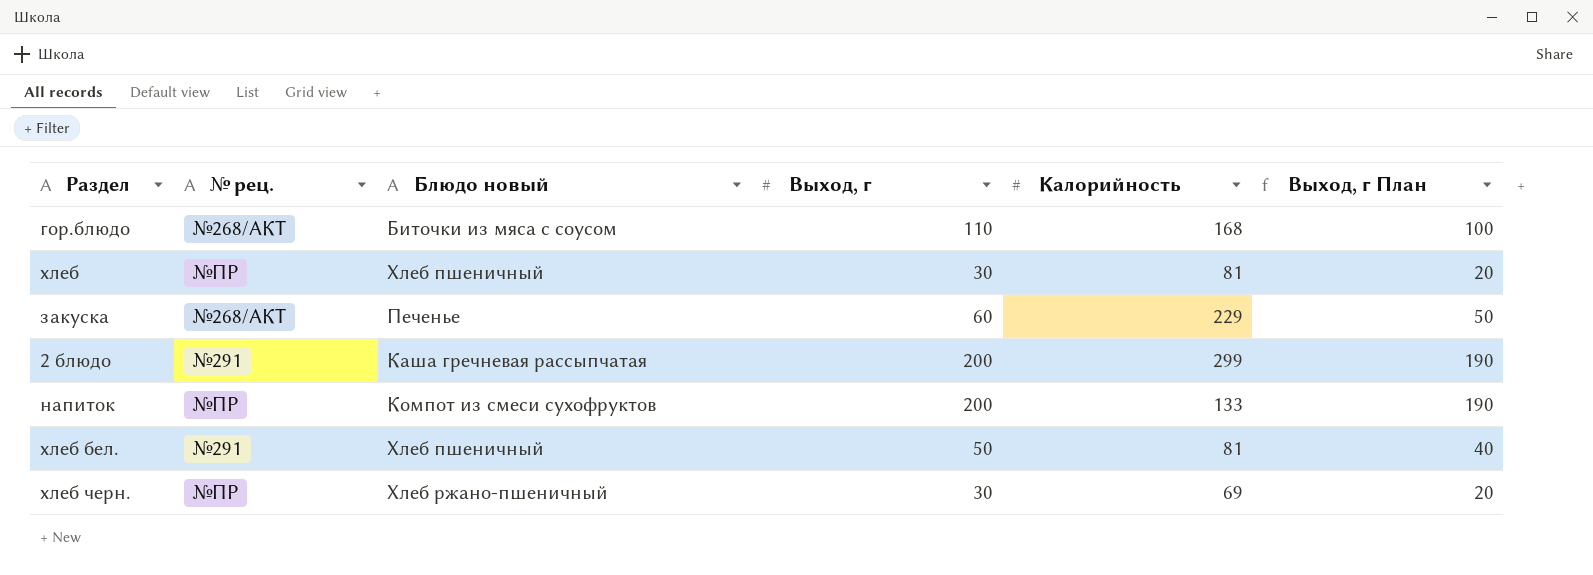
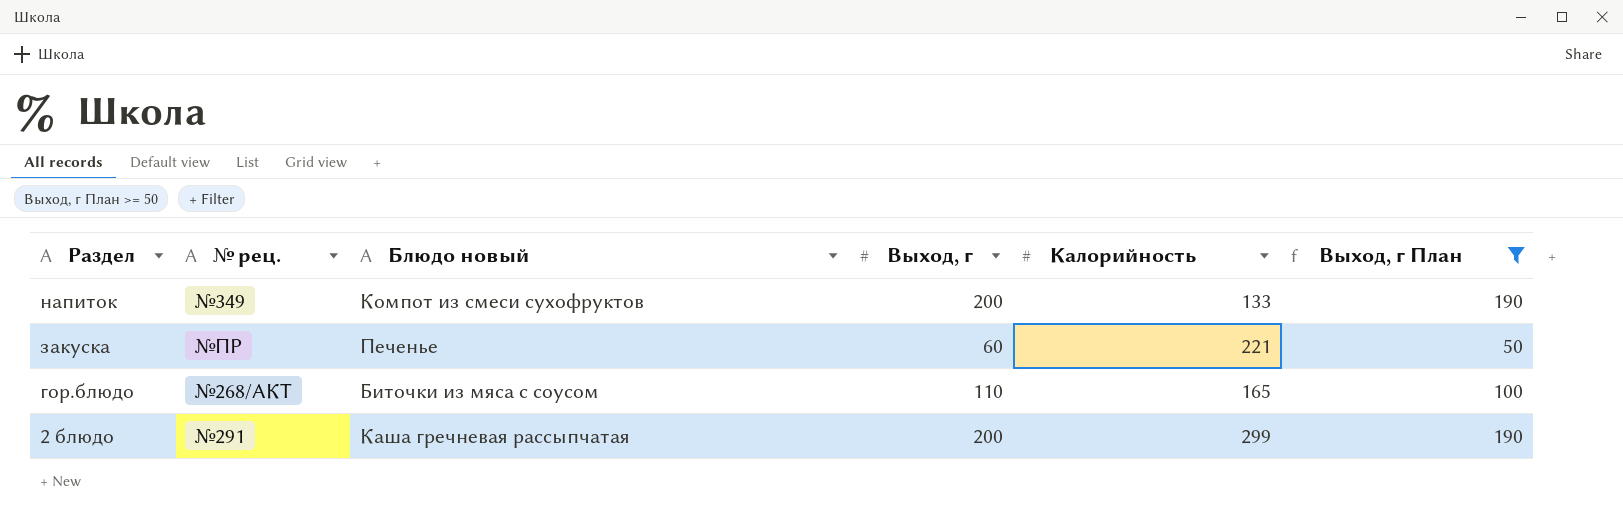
filter: none -> Выход, г План >= 50
row order: none -> Раздел descending
напиток | № рец.: №ПР -> №349
закуска | № рец.: №268/АКТ -> №ПР
закуска | Калорийность: 229 -> 221
гор.блюдо | Калорийность: 168 -> 165

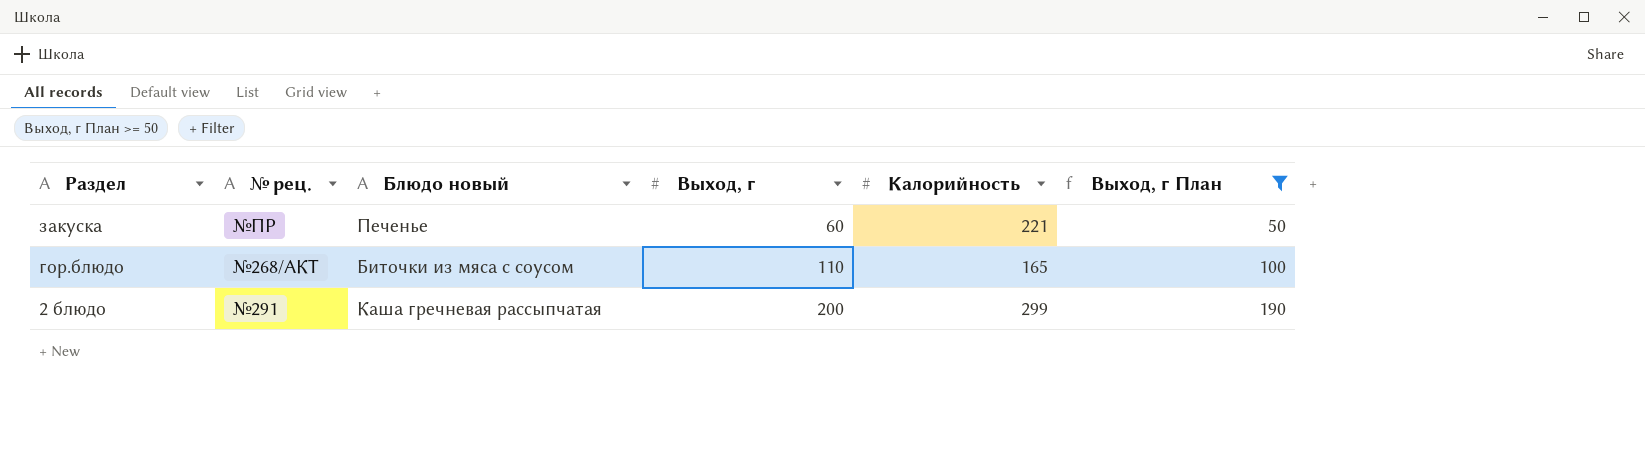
row напиток: №349 | Компот из смеси сухофруктов | 200 | 133 | 190 -> none

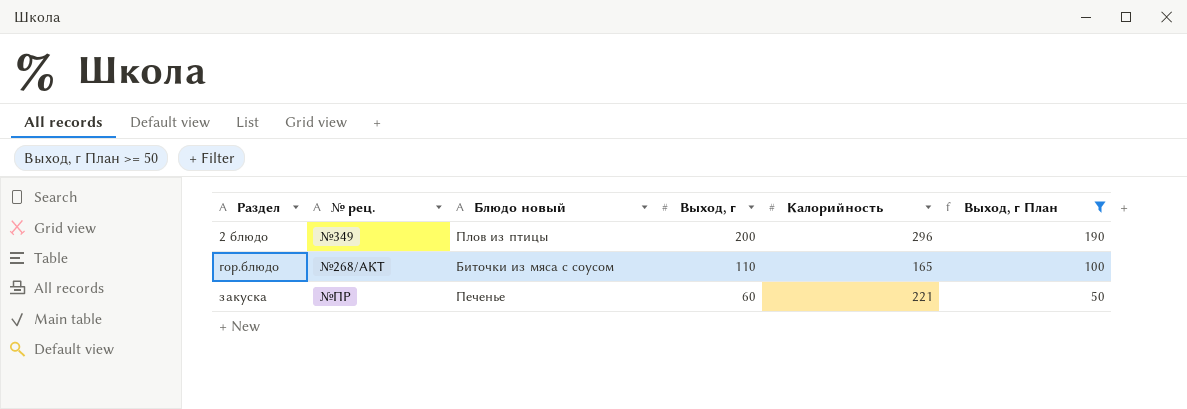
row order: Раздел descending -> Раздел ascending
2 блюдо | № рец.: №291 -> №349
2 блюдо | Блюдо новый: Каша гречневая рассыпчатая -> Плов из птицы
2 блюдо | Калорийность: 299 -> 296

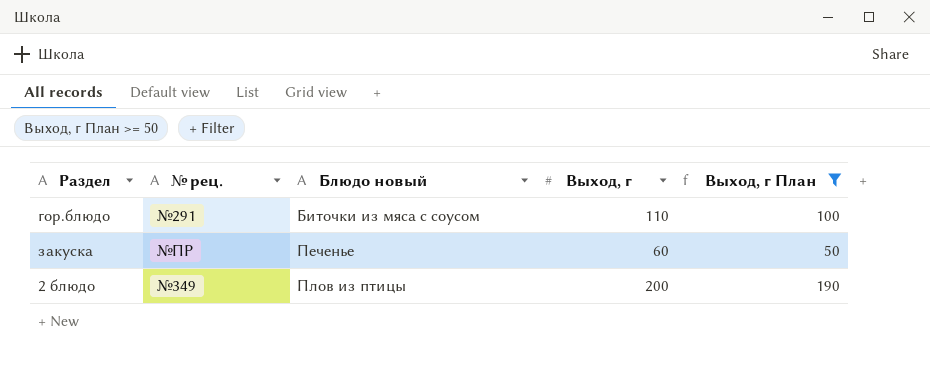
row order: Раздел ascending -> Блюдо новый ascending
column Калорийность | position: 5 -> none
гор.блюдо | № рец.: №268/АКТ -> №291

